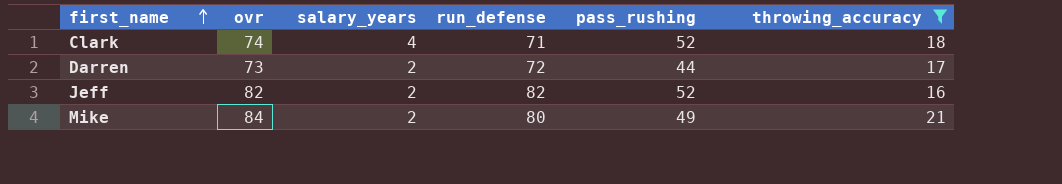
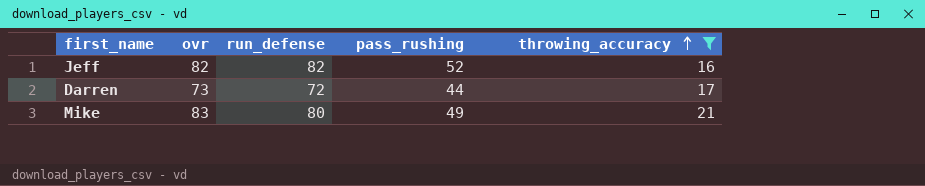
row order: first_name ascending -> throwing_accuracy ascending
column salary_years | position: 3 -> none
row Clark: 74 | 4 | 71 | 52 | 18 -> none
Mike | ovr: 84 -> 83

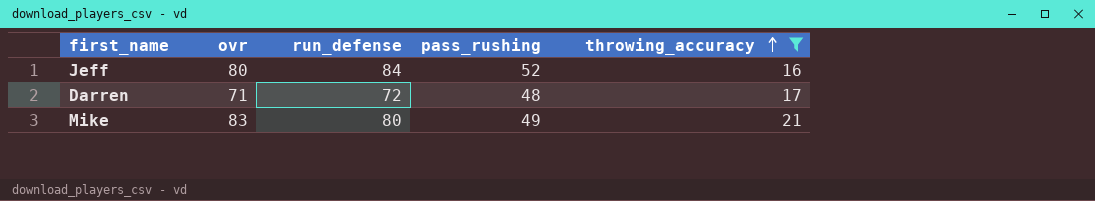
Jeff | ovr: 82 -> 80
Jeff | run_defense: 82 -> 84
Darren | ovr: 73 -> 71
Darren | pass_rushing: 44 -> 48

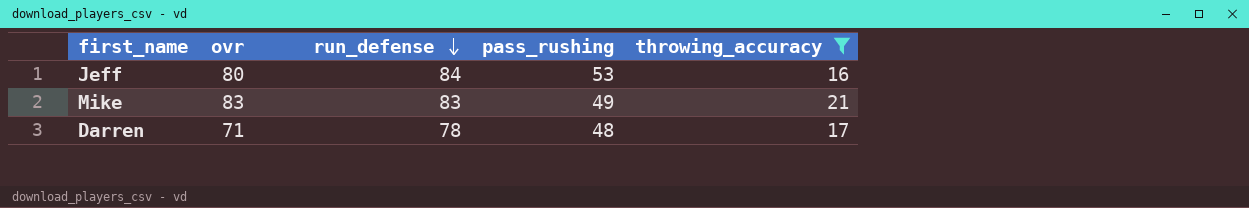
row order: throwing_accuracy ascending -> run_defense descending
Jeff | pass_rushing: 52 -> 53
Mike | run_defense: 80 -> 83
Darren | run_defense: 72 -> 78

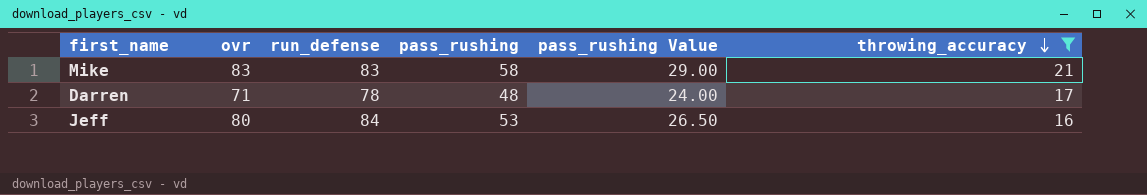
row order: run_defense descending -> throwing_accuracy descending
column pass_rushing Value | formula: none -> [pass_rushing] * 0.5
Mike | pass_rushing: 49 -> 58

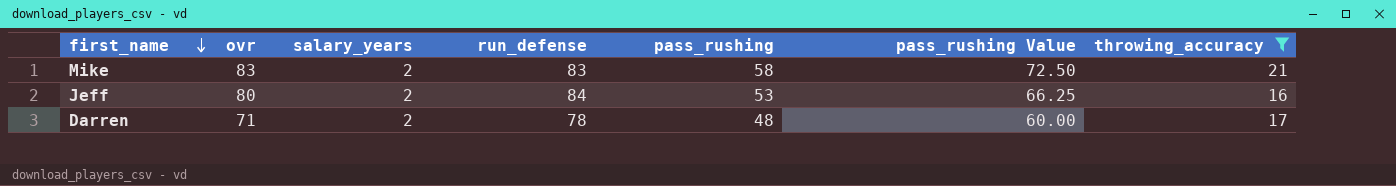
row order: throwing_accuracy descending -> first_name descending
column salary_years | position: none -> 3
column pass_rushing Value | formula: [pass_rushing] * 0.5 -> [pass_rushing] * 1.25

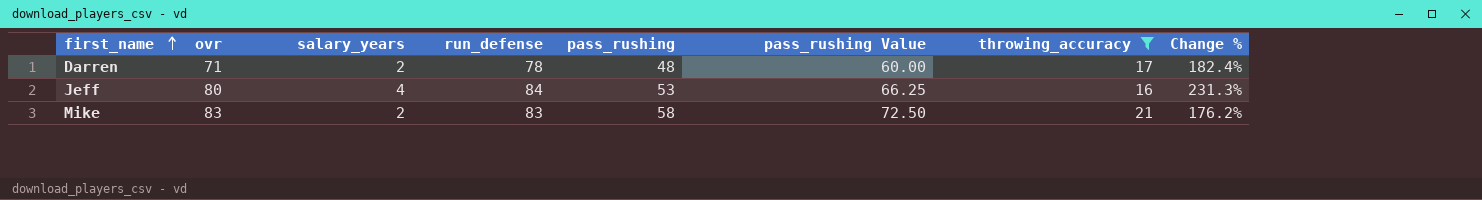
row order: first_name descending -> first_name ascending
column Change % | formula: none -> ([pass_rushing] - [throwing_accuracy]) / [throwing_accuracy]
Jeff | salary_years: 2 -> 4

